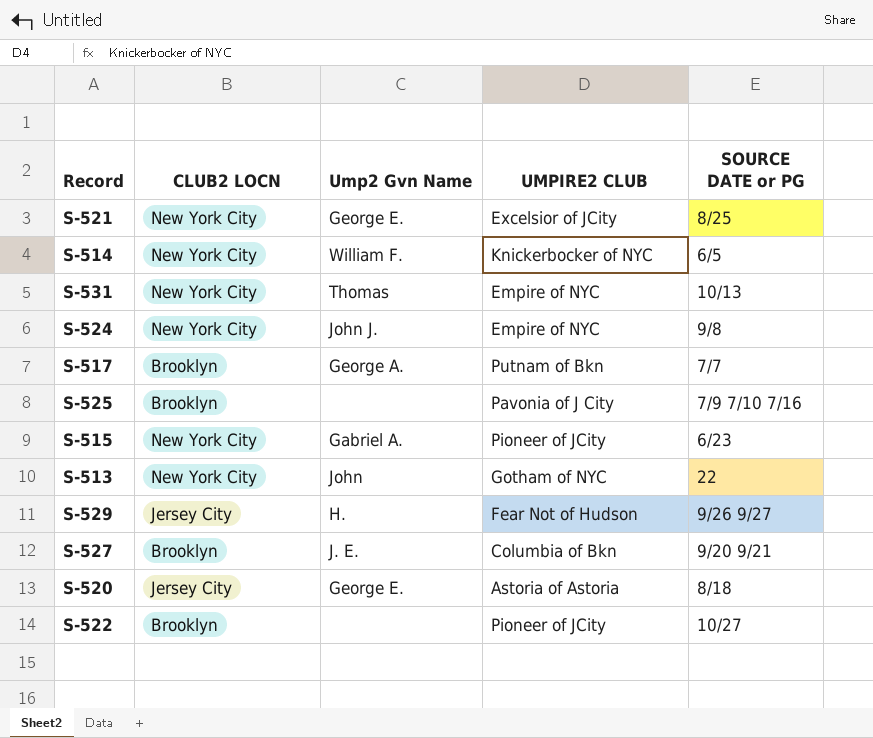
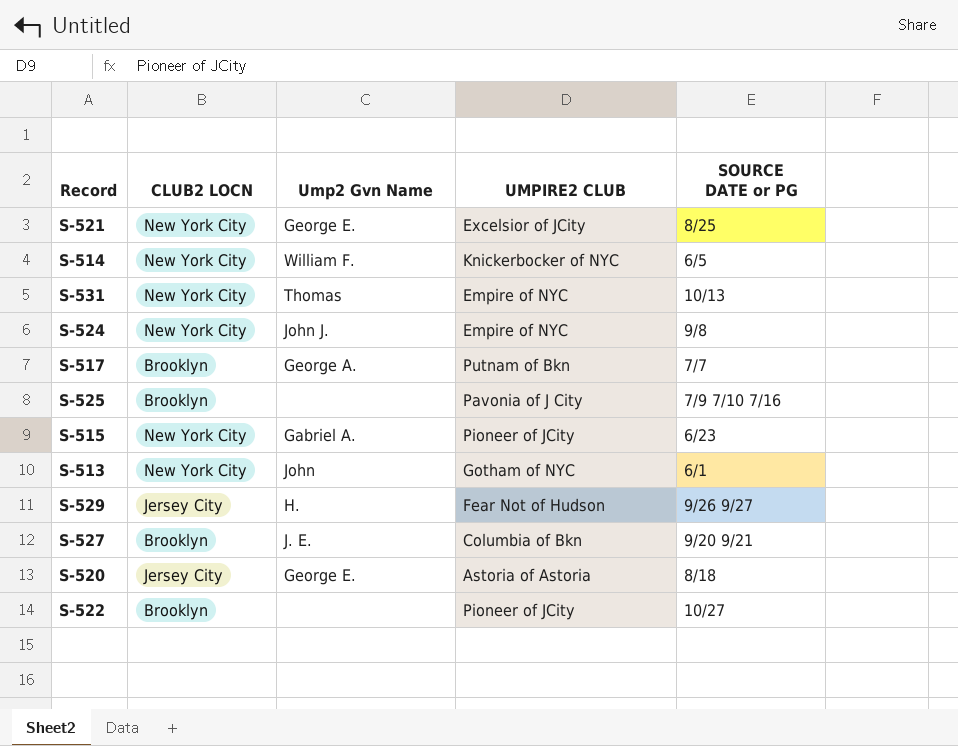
S-513 | SOURCE DATE or PG: 22 -> 6/1

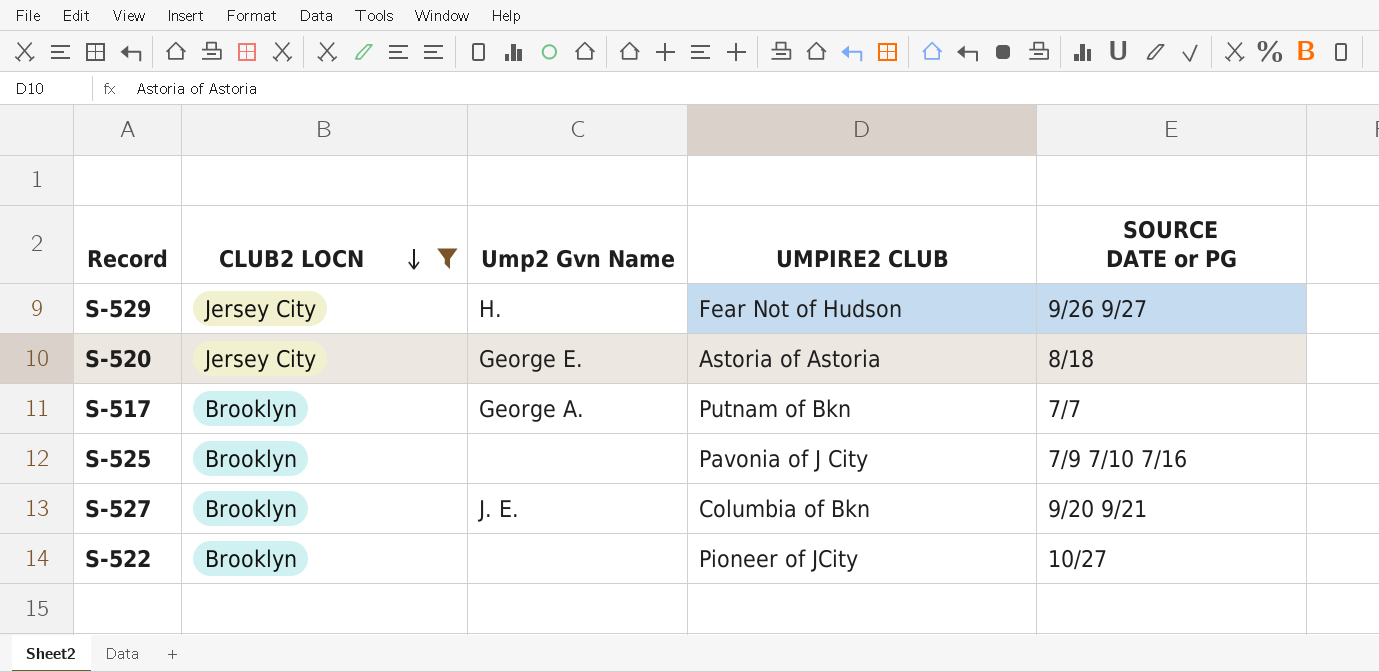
filter: none -> CLUB2 LOCN != New York City
row order: none -> CLUB2 LOCN descending

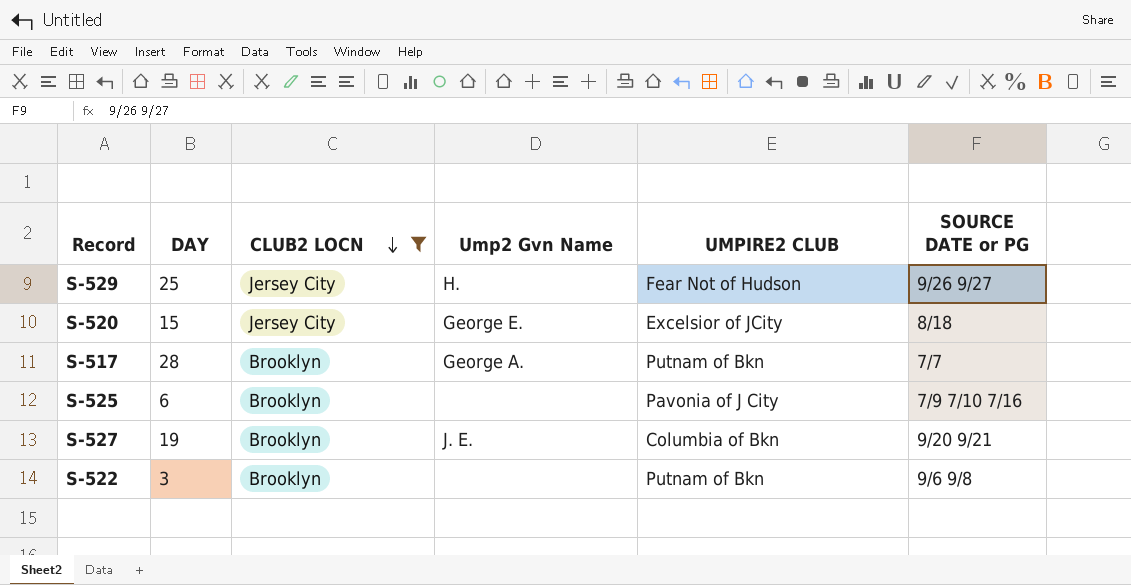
column DAY | position: none -> 2
S-520 | UMPIRE2 CLUB: Astoria of Astoria -> Excelsior of JCity
S-522 | UMPIRE2 CLUB: Pioneer of JCity -> Putnam of Bkn
S-522 | SOURCE DATE or PG: 10/27 -> 9/6 9/8

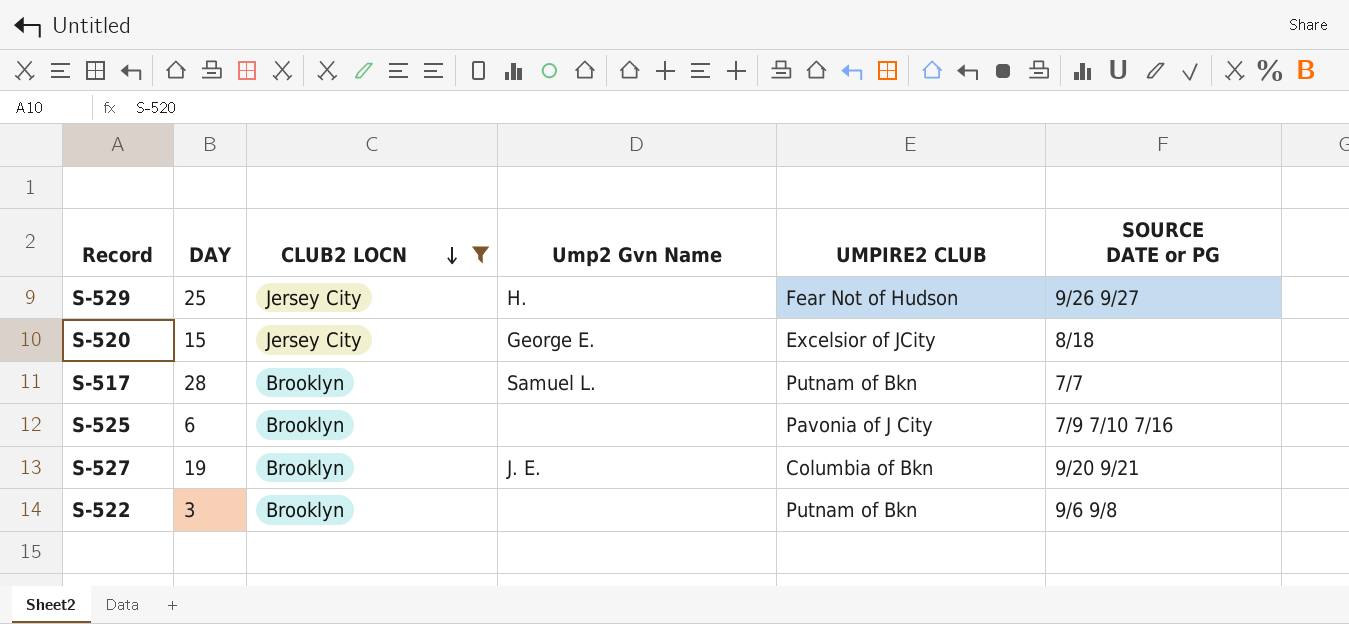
S-517 | Ump2 Gvn Name: George A. -> Samuel L.

